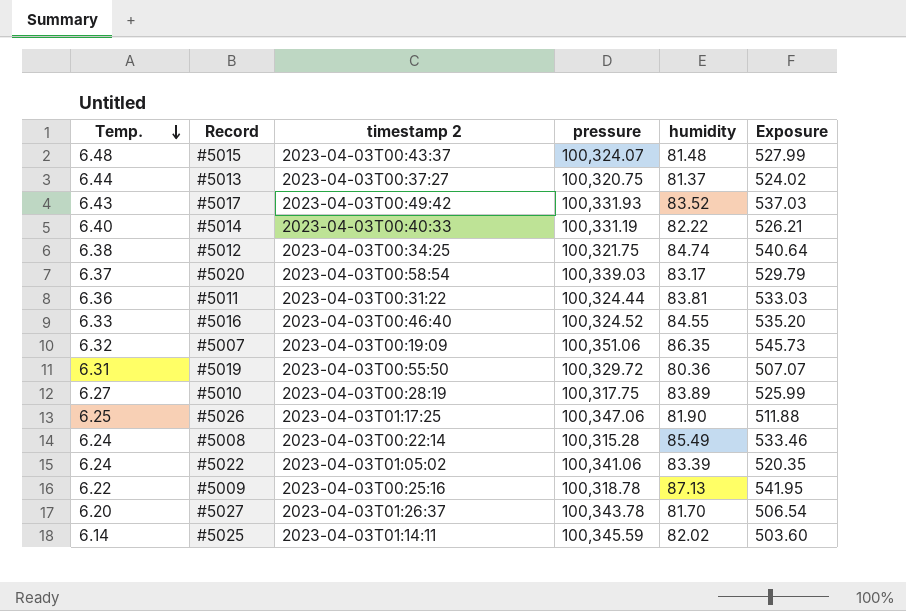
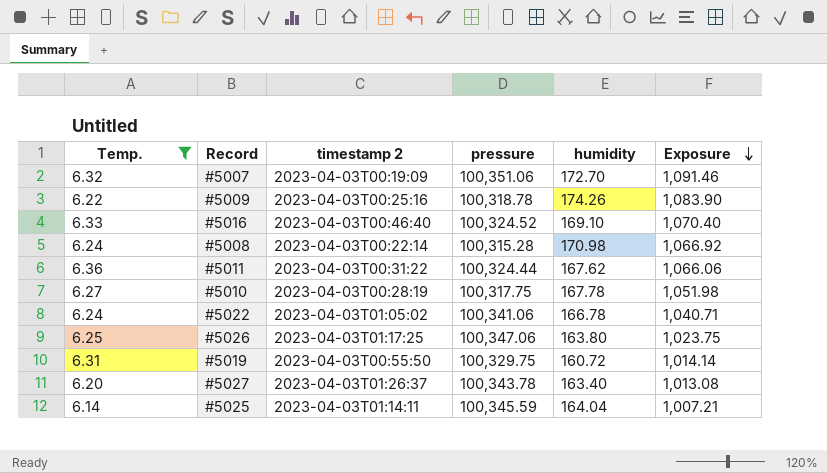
filter: none -> Temp. <= 6.36
row order: Temp. descending -> Exposure descending
#5007 | humidity: 86.35 -> 172.70
#5007 | Exposure: 545.73 -> 1,091.46
#5009 | humidity: 87.13 -> 174.26
#5009 | Exposure: 541.95 -> 1,083.90
#5016 | humidity: 84.55 -> 169.10
#5016 | Exposure: 535.20 -> 1,070.40
#5008 | humidity: 85.49 -> 170.98
#5008 | Exposure: 533.46 -> 1,066.92
#5011 | humidity: 83.81 -> 167.62
#5011 | Exposure: 533.03 -> 1,066.06
#5010 | humidity: 83.89 -> 167.78
#5010 | Exposure: 525.99 -> 1,051.98
#5022 | humidity: 83.39 -> 166.78
#5022 | Exposure: 520.35 -> 1,040.71
#5026 | humidity: 81.90 -> 163.80
#5026 | Exposure: 511.88 -> 1,023.75
#5019 | pressure: 100,329.72 -> 100,329.75
#5019 | humidity: 80.36 -> 160.72
#5019 | Exposure: 507.07 -> 1,014.14
#5027 | humidity: 81.70 -> 163.40
#5027 | Exposure: 506.54 -> 1,013.08
#5025 | humidity: 82.02 -> 164.04
#5025 | Exposure: 503.60 -> 1,007.21

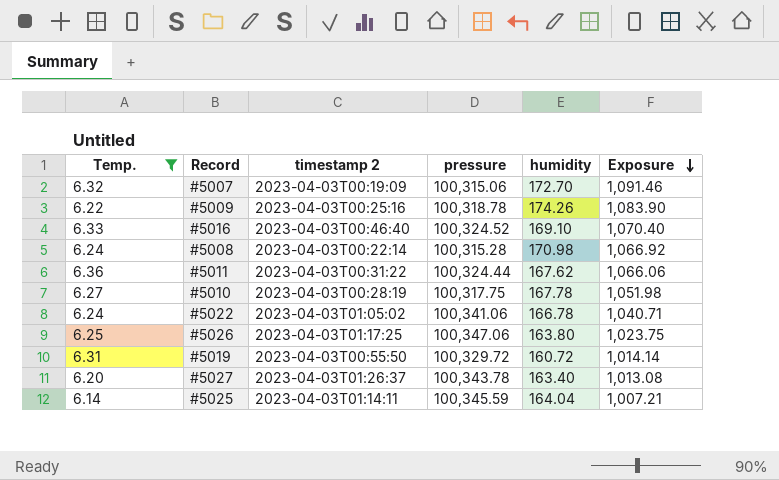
#5007 | pressure: 100,351.06 -> 100,315.06
#5019 | pressure: 100,329.75 -> 100,329.72

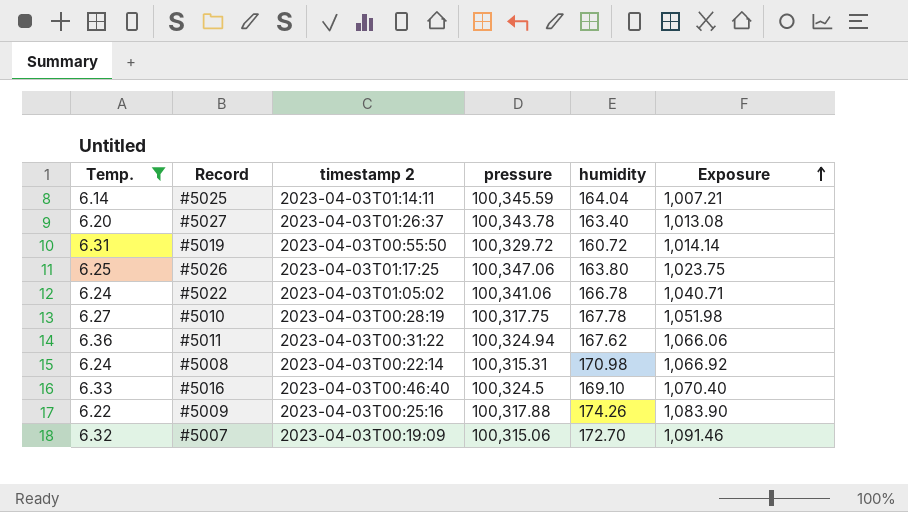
row order: Exposure descending -> Exposure ascending
#5011 | pressure: 100,324.44 -> 100,324.94
#5008 | pressure: 100,315.28 -> 100,315.31
#5016 | pressure: 100,324.52 -> 100,324.5
#5009 | pressure: 100,318.78 -> 100,317.88

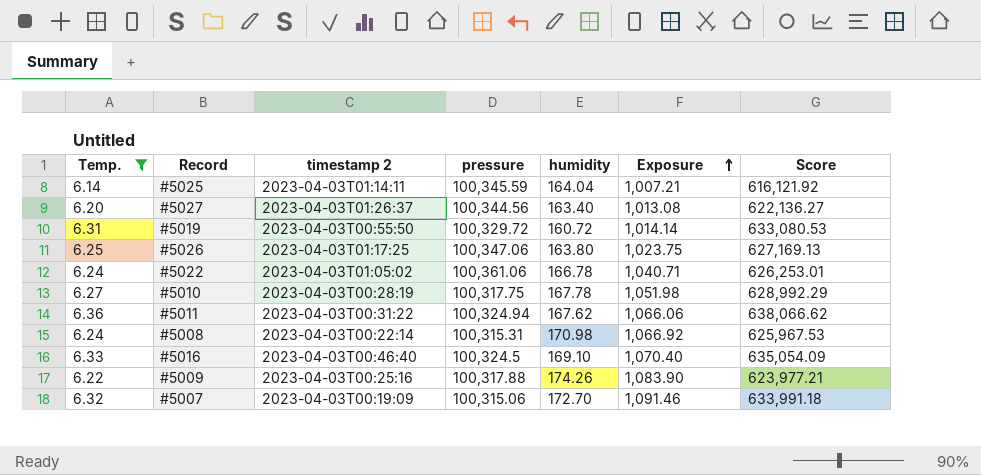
column Score | formula: none -> [Temp.] * [pressure]
#5027 | pressure: 100,343.78 -> 100,344.56
#5022 | pressure: 100,341.06 -> 100,361.06

